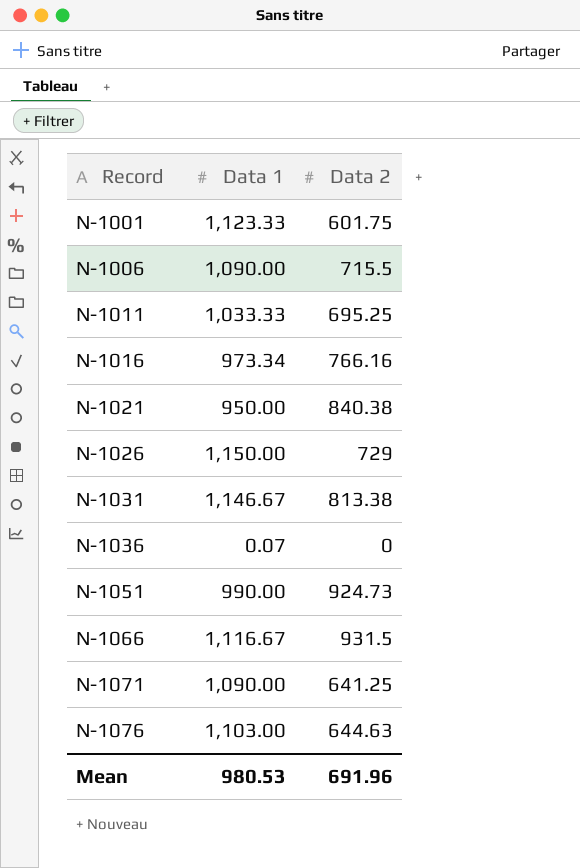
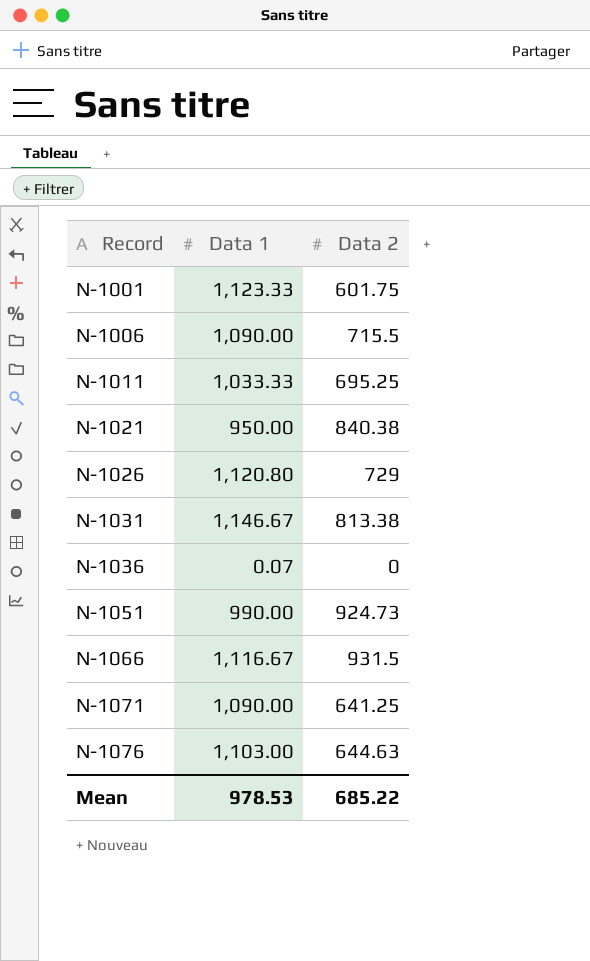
row N-1016: 973.34 | 766.16 -> none
N-1026 | Data 1: 1,150.00 -> 1,120.80
Mean | Data 1: 980.53 -> 978.53
Mean | Data 2: 691.96 -> 685.22

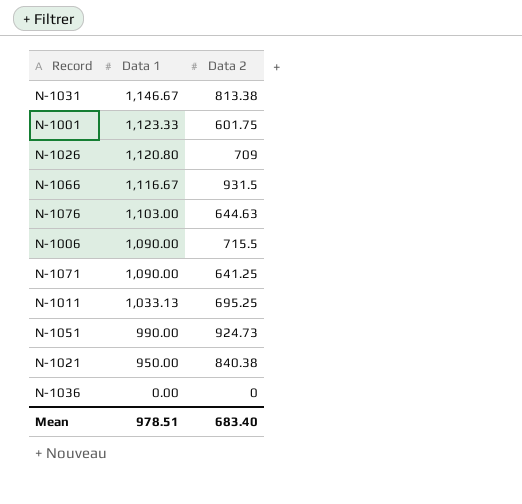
row order: Record ascending -> Data 1 descending
N-1026 | Data 2: 729 -> 709
N-1011 | Data 1: 1,033.33 -> 1,033.13
N-1036 | Data 1: 0.07 -> 0.00
Mean | Data 1: 978.53 -> 978.51
Mean | Data 2: 685.22 -> 683.40

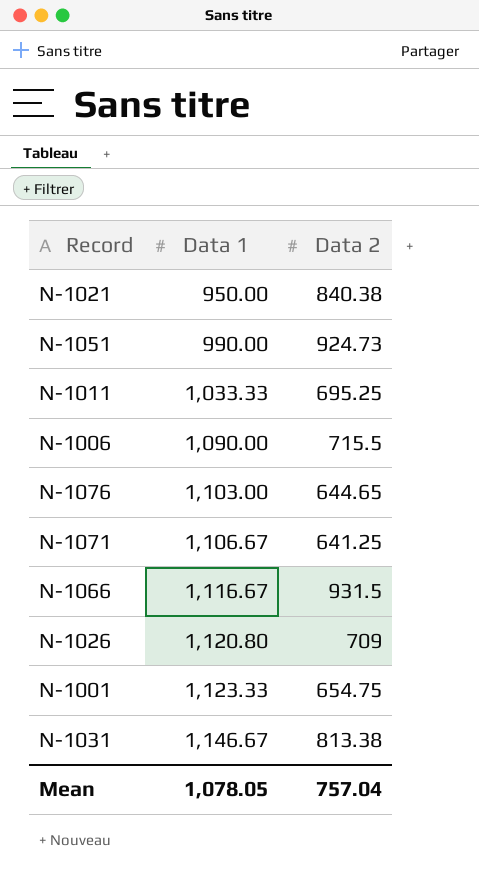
row order: Data 1 descending -> Data 1 ascending
row N-1036: 0.00 | 0 -> none
N-1011 | Data 1: 1,033.13 -> 1,033.33
N-1076 | Data 2: 644.63 -> 644.65
N-1071 | Data 1: 1,090.00 -> 1,106.67
N-1001 | Data 2: 601.75 -> 654.75
Mean | Data 1: 978.51 -> 1,078.05
Mean | Data 2: 683.40 -> 757.04

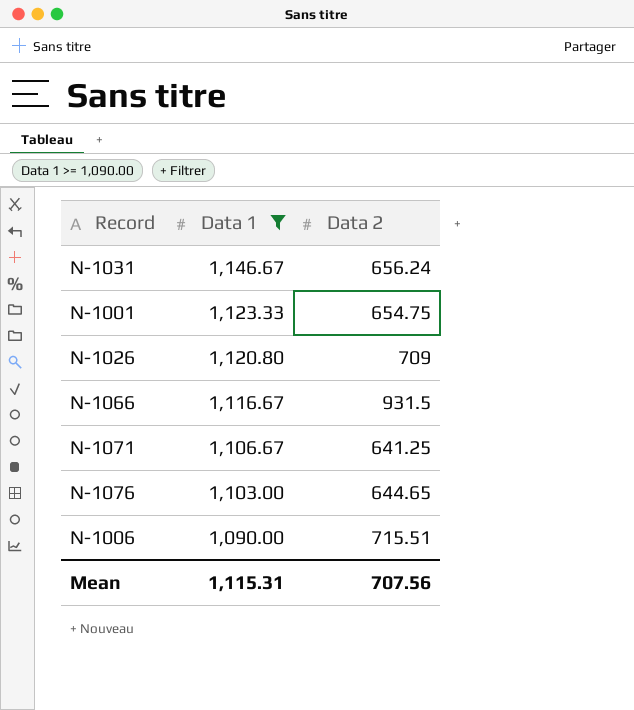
filter: none -> Data 1 >= 1,090.00
row order: Data 1 ascending -> Data 1 descending
N-1031 | Data 2: 813.38 -> 656.24
N-1006 | Data 2: 715.5 -> 715.51
Mean | Data 1: 1,078.05 -> 1,115.31
Mean | Data 2: 757.04 -> 707.56

